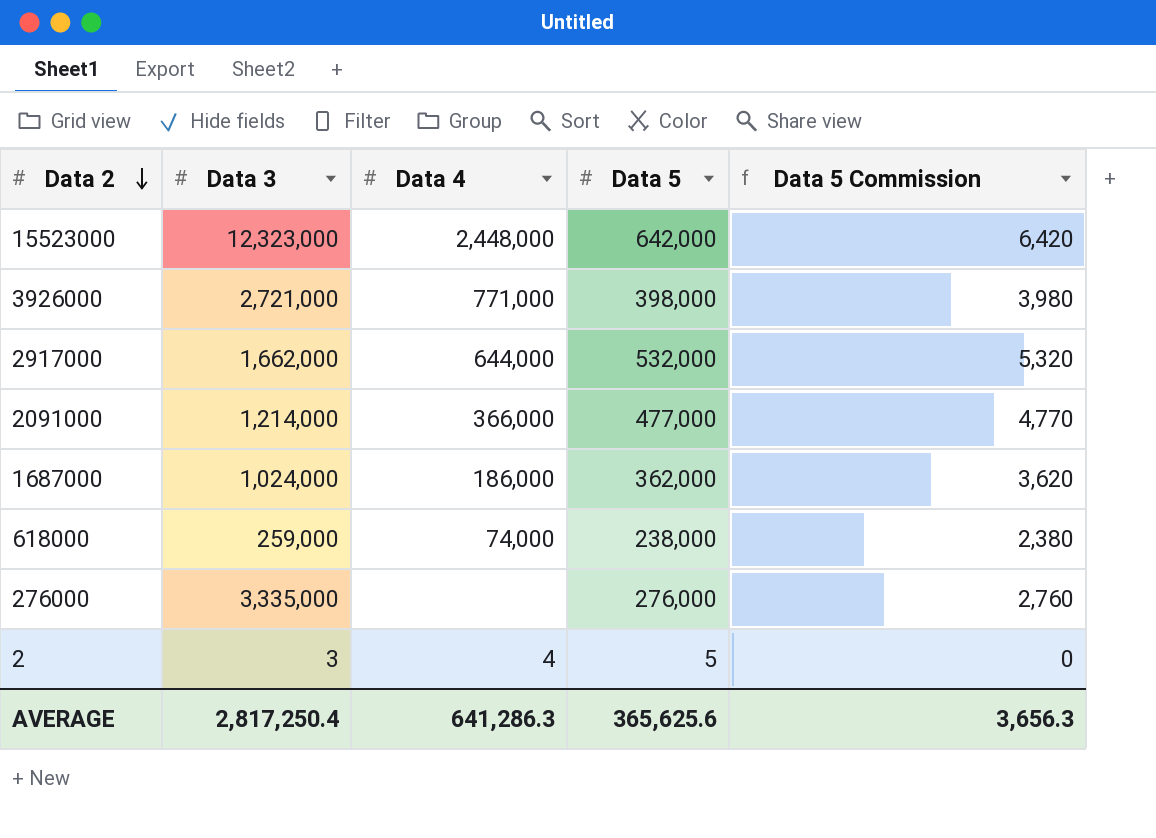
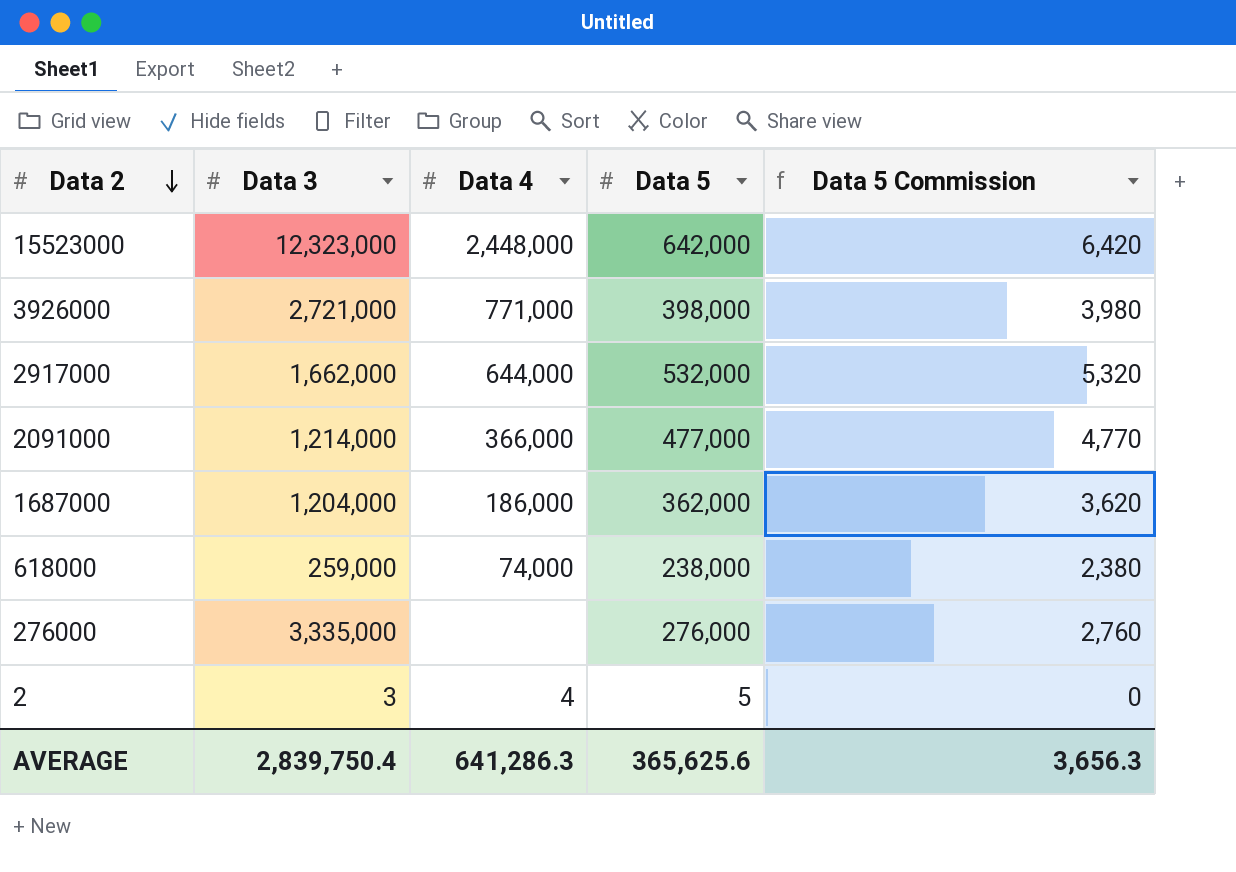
1687000 | Data 3: 1,024,000 -> 1,204,000
AVERAGE | Data 3: 2,817,250.4 -> 2,839,750.4

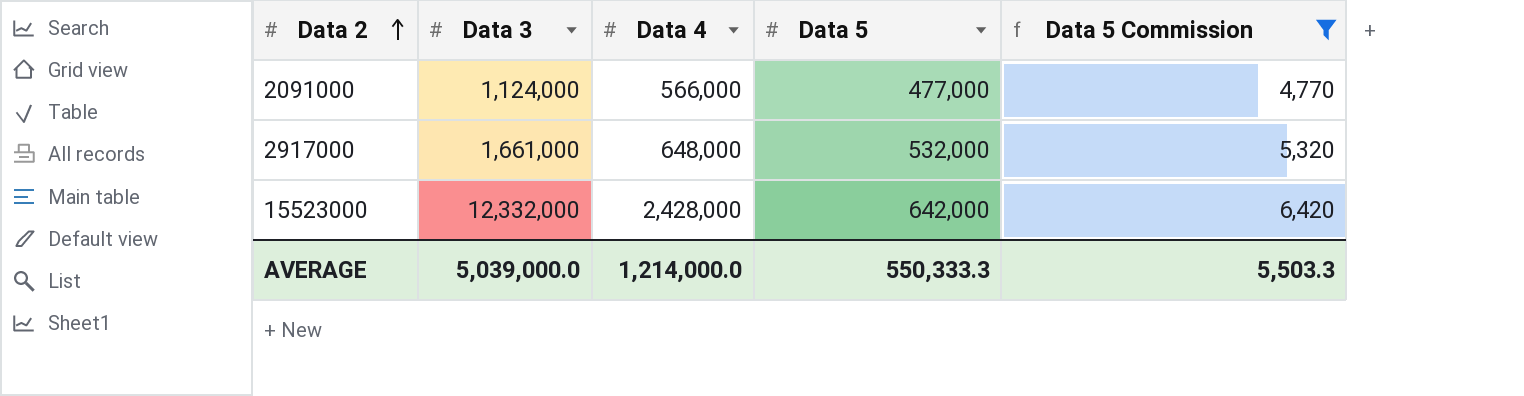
filter: none -> Data 5 Commission >= 4,770
row order: Data 2 descending -> Data 2 ascending
2091000 | Data 3: 1,214,000 -> 1,124,000
2091000 | Data 4: 366,000 -> 566,000
2917000 | Data 3: 1,662,000 -> 1,661,000
2917000 | Data 4: 644,000 -> 648,000
15523000 | Data 3: 12,323,000 -> 12,332,000
15523000 | Data 4: 2,448,000 -> 2,428,000
AVERAGE | Data 3: 2,839,750.4 -> 5,039,000.0
AVERAGE | Data 4: 641,286.3 -> 1,214,000.0
AVERAGE | Data 5: 365,625.6 -> 550,333.3
AVERAGE | Data 5 Commission: 3,656.3 -> 5,503.3

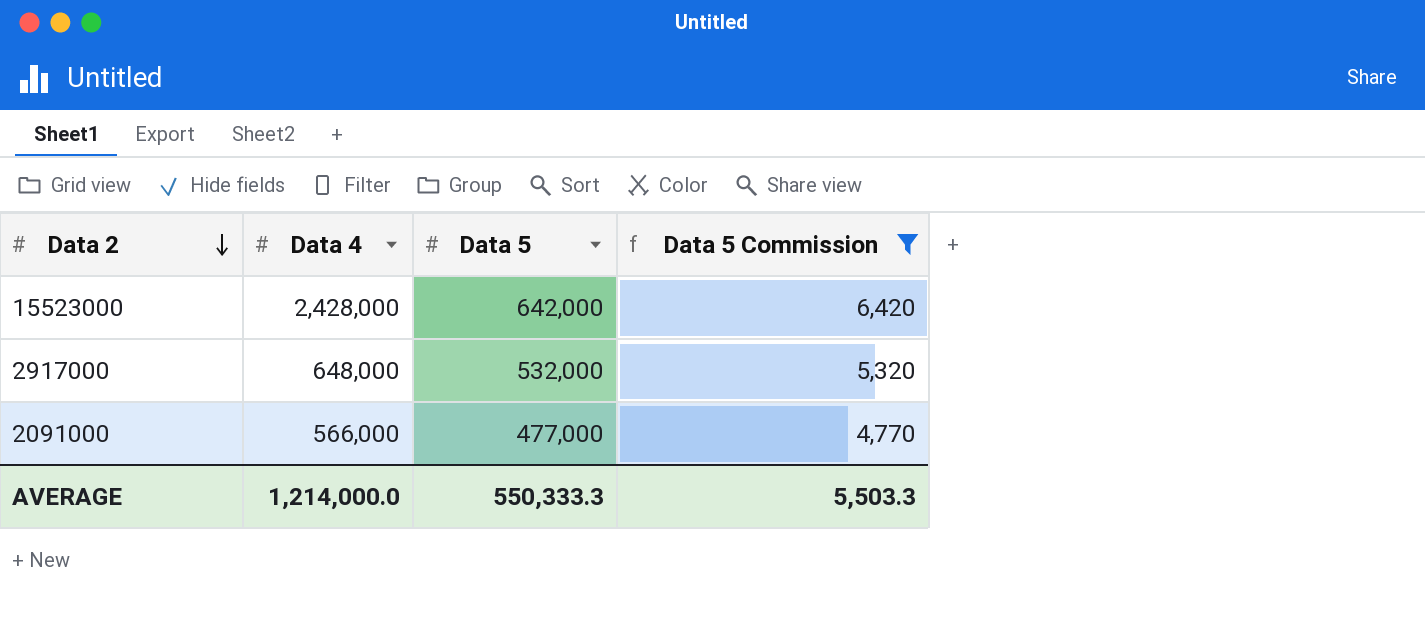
row order: Data 2 ascending -> Data 2 descending
column Data 3 | position: 2 -> none

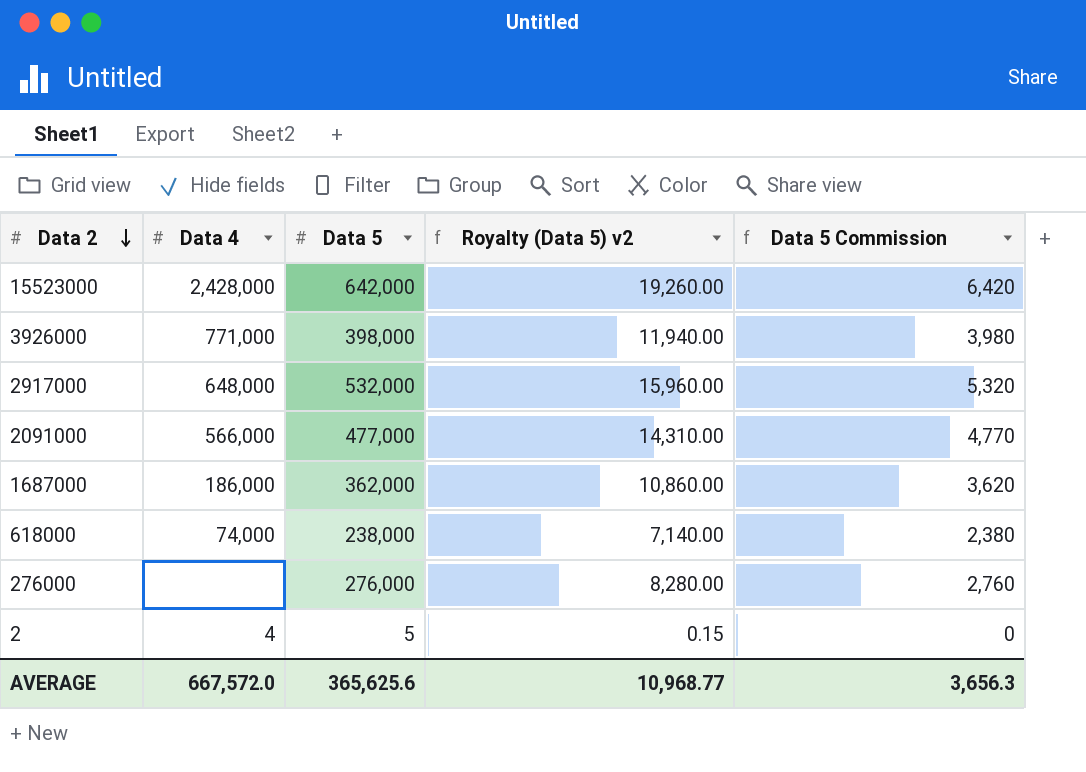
filter: Data 5 Commission >= 4,770 -> none
column Royalty (Data 5) v2 | formula: none -> [Data 5] * 0.03
AVERAGE | Data 4: 1,214,000.0 -> 667,572.0
AVERAGE | Data 5: 550,333.3 -> 365,625.6
AVERAGE | Data 5 Commission: 5,503.3 -> 3,656.3

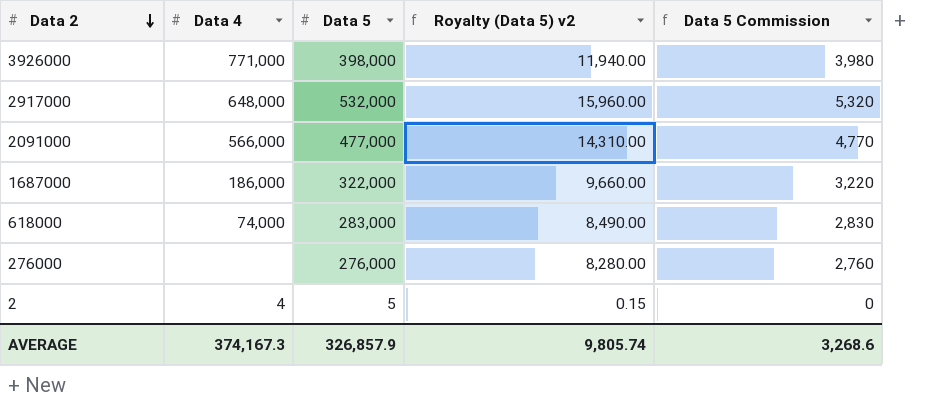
row 15523000: 2,428,000 | 642,000 | 19,260.00 | 6,420 -> none
1687000 | Data 5: 362,000 -> 322,000
1687000 | Royalty (Data 5) v2: 10,860.00 -> 9,660.00
1687000 | Data 5 Commission: 3,620 -> 3,220
618000 | Data 5: 238,000 -> 283,000
618000 | Royalty (Data 5) v2: 7,140.00 -> 8,490.00
618000 | Data 5 Commission: 2,380 -> 2,830
AVERAGE | Data 4: 667,572.0 -> 374,167.3
AVERAGE | Data 5: 365,625.6 -> 326,857.9
AVERAGE | Royalty (Data 5) v2: 10,968.77 -> 9,805.74
AVERAGE | Data 5 Commission: 3,656.3 -> 3,268.6

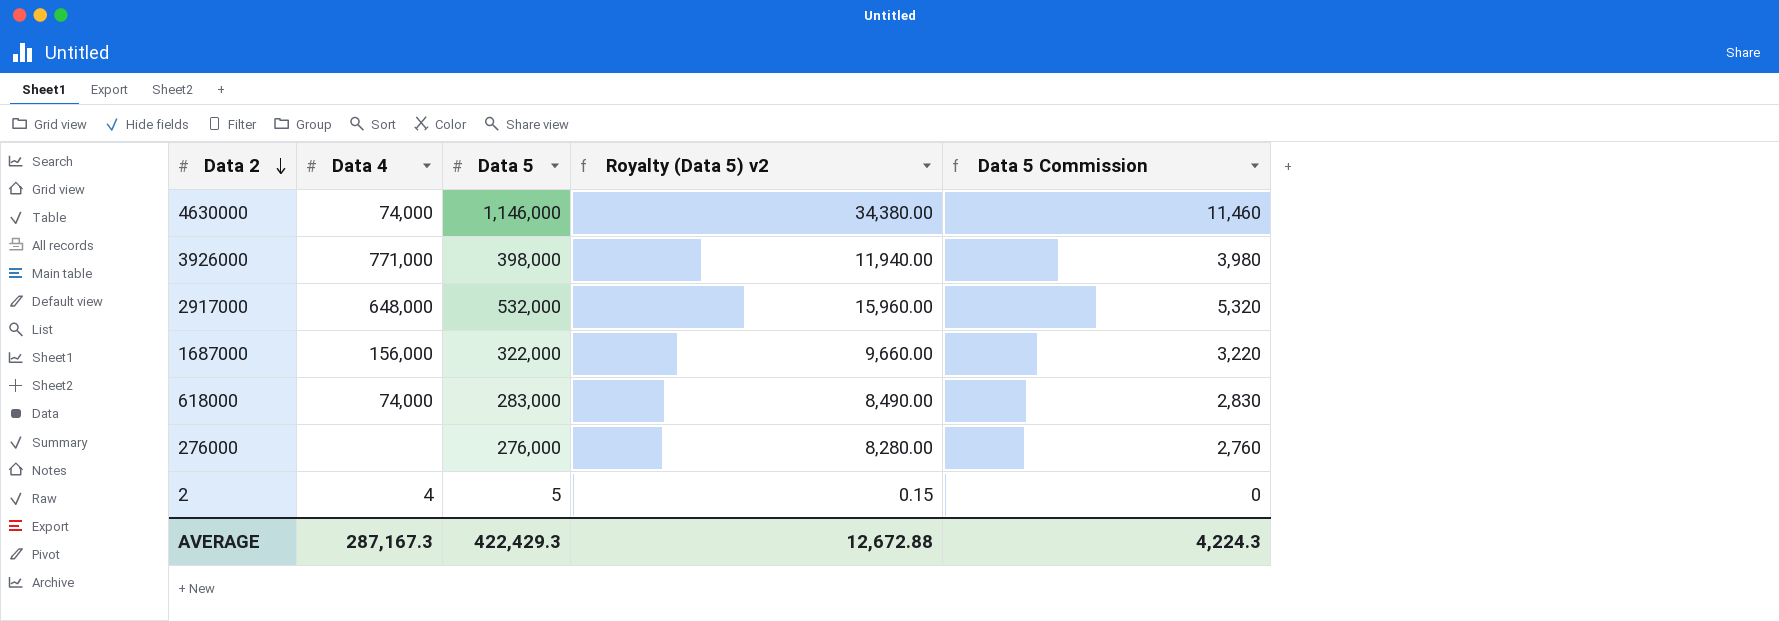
row 2091000: 566,000 | 477,000 | 14,310.00 | 4,770 -> none
row 4630000: none -> 74,000 | 1,146,000 | 34,380.00 | 11,460
1687000 | Data 4: 186,000 -> 156,000
AVERAGE | Data 4: 374,167.3 -> 287,167.3
AVERAGE | Data 5: 326,857.9 -> 422,429.3
AVERAGE | Royalty (Data 5) v2: 9,805.74 -> 12,672.88
AVERAGE | Data 5 Commission: 3,268.6 -> 4,224.3

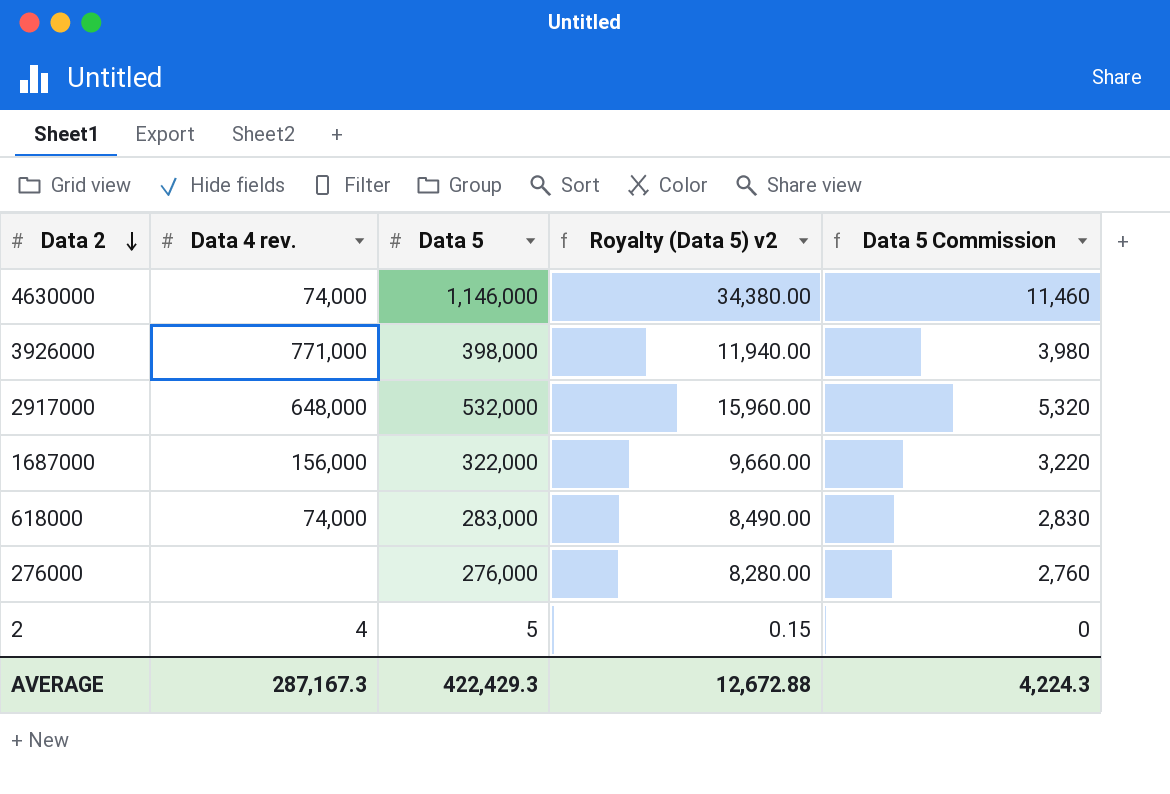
column name: Data 4 -> Data 4 rev.

